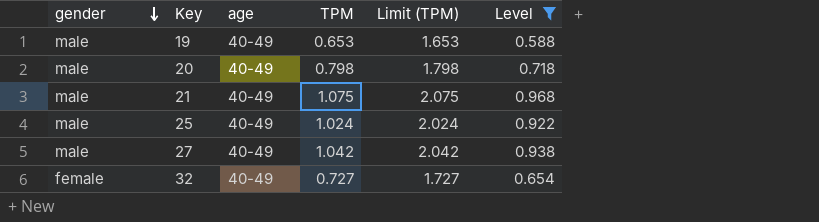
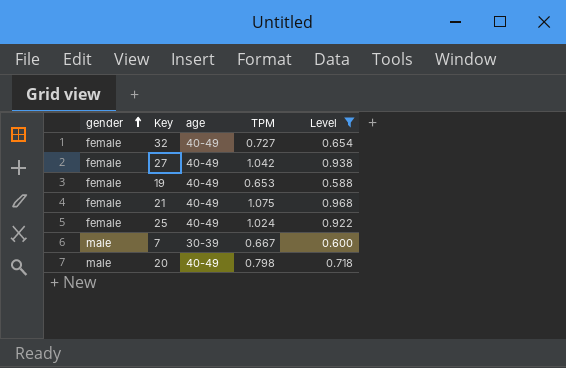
row order: gender descending -> gender ascending
column Limit (TPM) | formula: [TPM] + 1 -> none
27 | gender: male -> female
19 | gender: male -> female
21 | gender: male -> female
25 | gender: male -> female
row 7: none -> male | 30-39 | 0.667 | 0.600

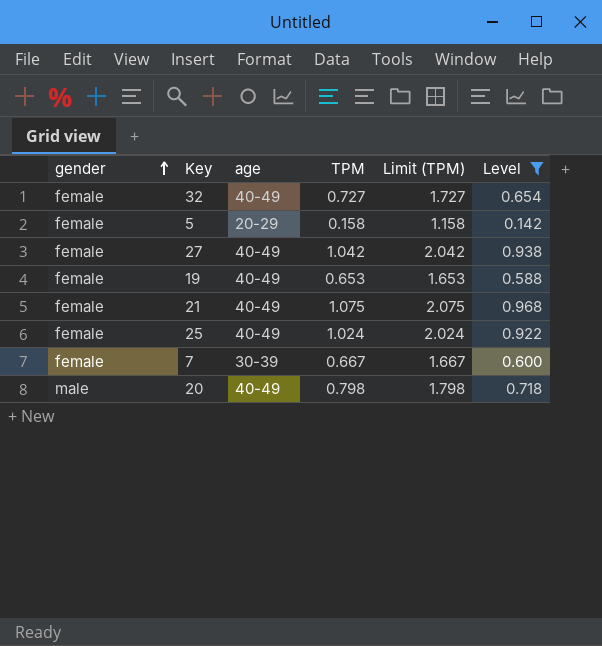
column Limit (TPM) | formula: none -> [TPM] + 1
row 5: none -> female | 20-29 | 0.158 | 1.158 | 0.142
7 | gender: male -> female

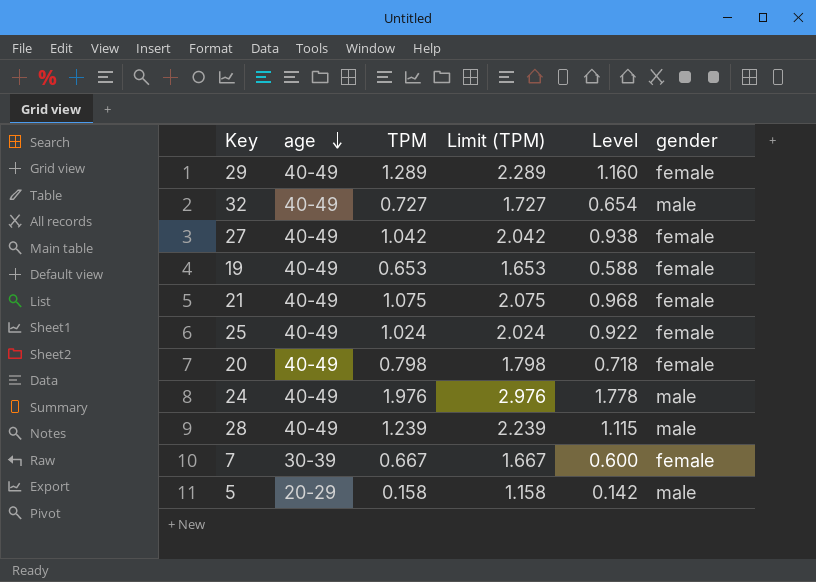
filter: Level <= 0.968 -> none
row order: gender ascending -> age descending
column gender | position: 1 -> 6
32 | gender: female -> male
20 | gender: male -> female
5 | gender: female -> male

